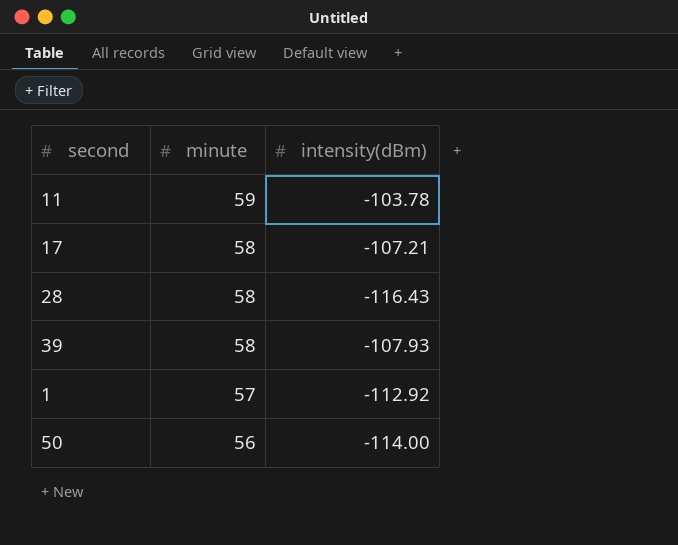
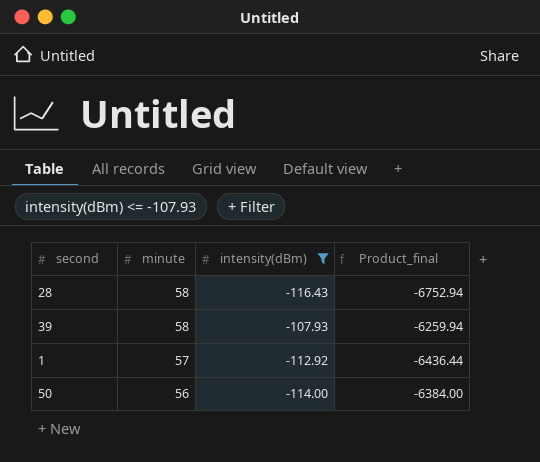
filter: none -> intensity(dBm) <= -107.93
column Product_final | formula: none -> [minute] * [intensity(dBm)]

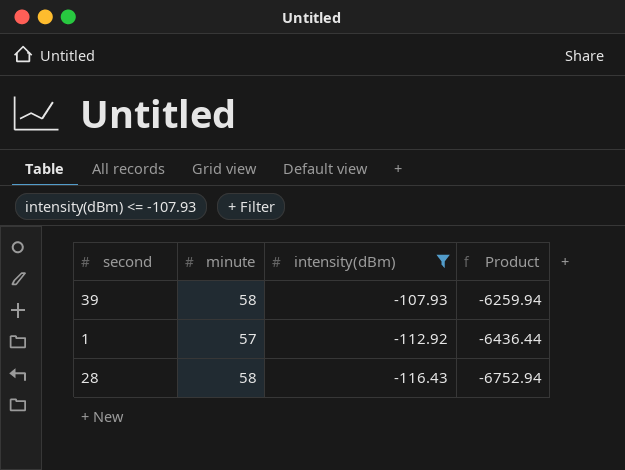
row order: minute descending -> intensity(dBm) descending
column name: Product_final -> Product
row 50: 56 | -114.00 | -6384.00 -> none

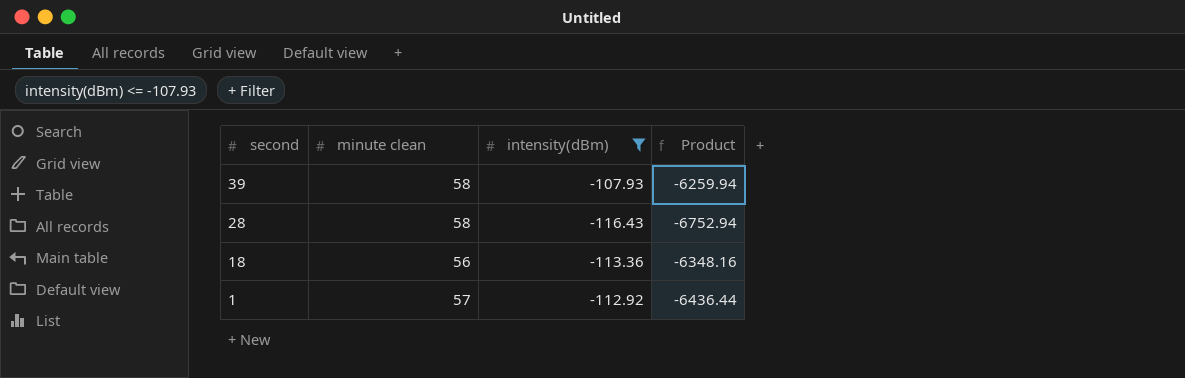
row order: intensity(dBm) descending -> second descending
column name: minute -> minute clean
row 18: none -> 56 | -113.36 | -6348.16

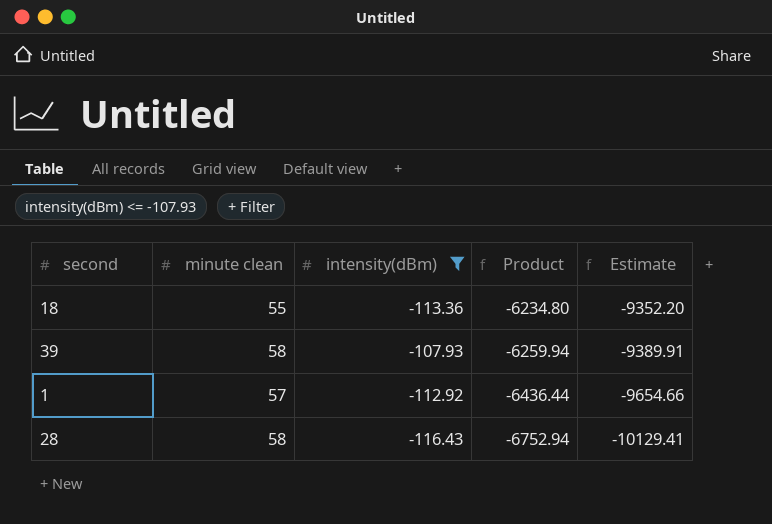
row order: second descending -> Product descending
column Estimate | formula: none -> [Product] * 1.5
18 | minute clean: 56 -> 55
18 | Product: -6348.16 -> -6234.80

